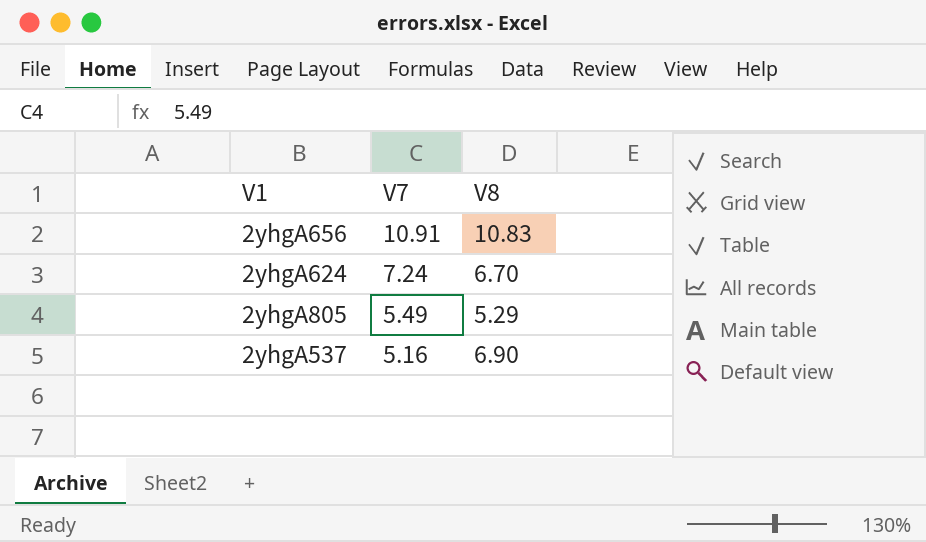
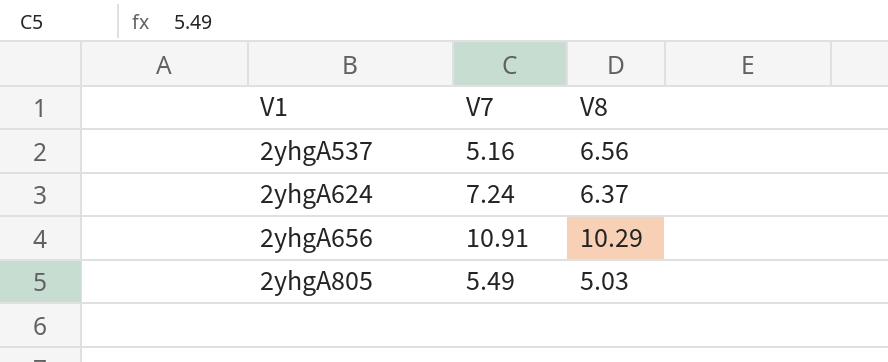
row order: V7 descending -> V1 ascending
2yhgA537 | V8: 6.90 -> 6.56
2yhgA624 | V8: 6.70 -> 6.37
2yhgA656 | V8: 10.83 -> 10.29
2yhgA805 | V8: 5.29 -> 5.03

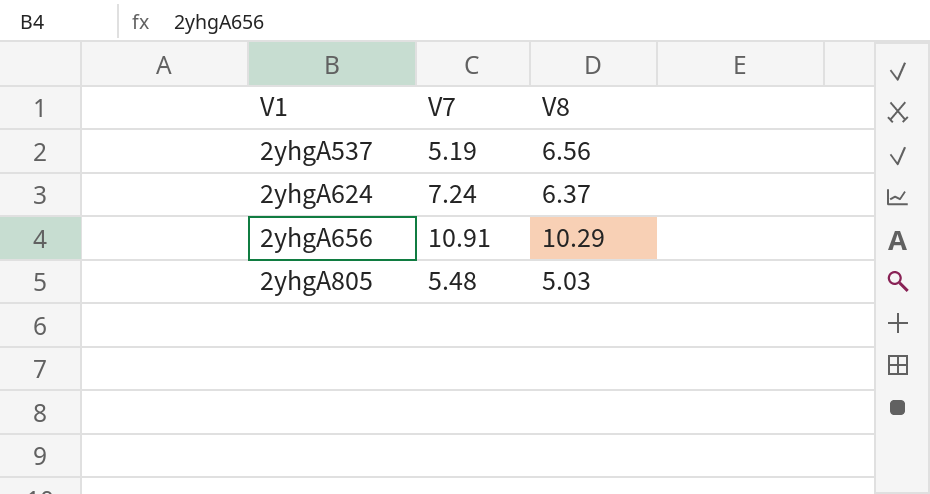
2yhgA537 | V7: 5.16 -> 5.19
2yhgA805 | V7: 5.49 -> 5.48

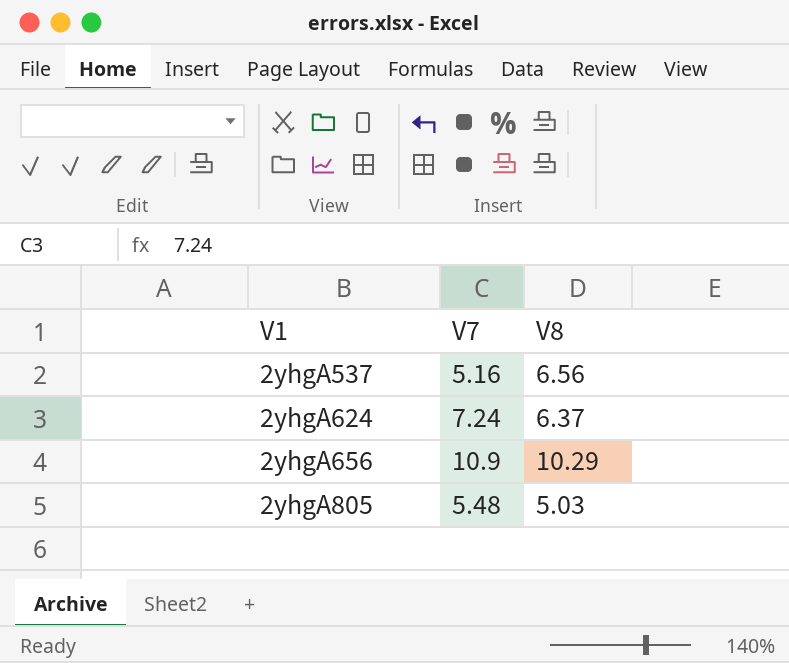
2yhgA537 | V7: 5.19 -> 5.16
2yhgA656 | V7: 10.91 -> 10.9

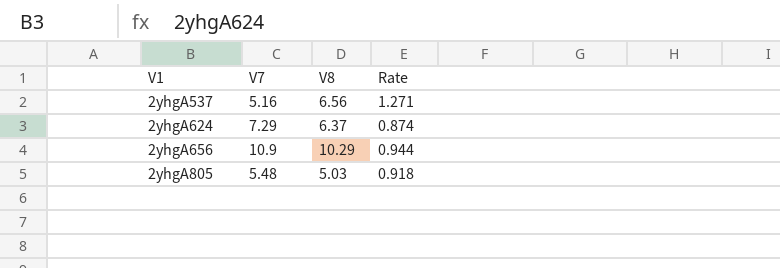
column Rate | formula: none -> [V8] / [V7]
2yhgA624 | V7: 7.24 -> 7.29

